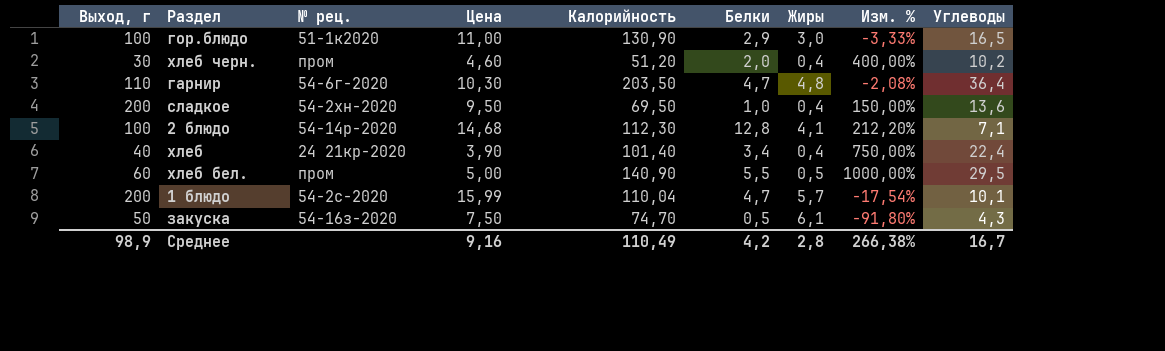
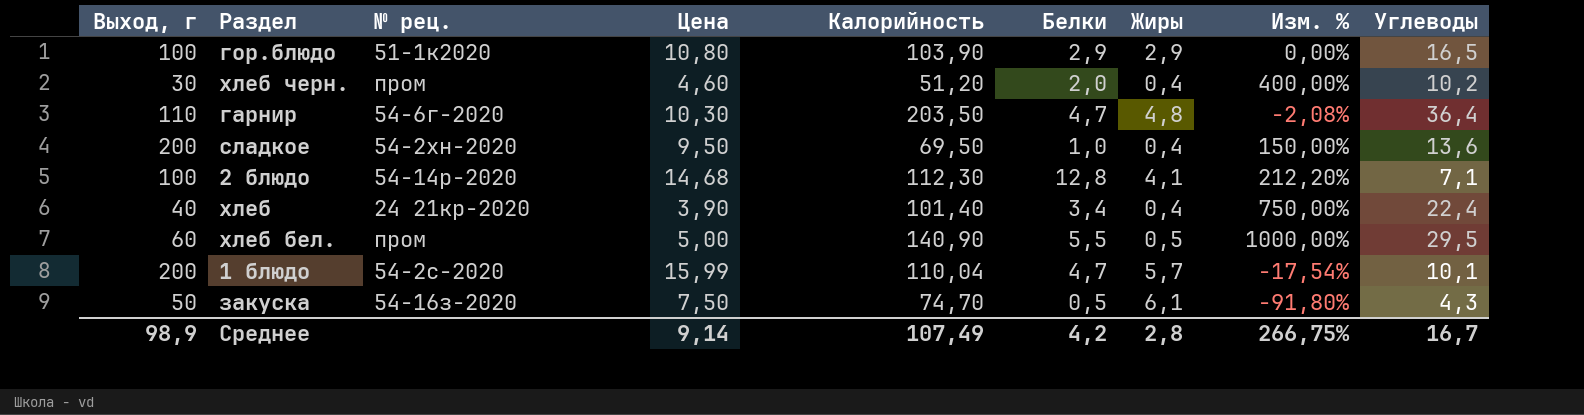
гор.блюдо | Цена: 11,00 -> 10,80
гор.блюдо | Калорийность: 130,90 -> 103,90
гор.блюдо | Жиры: 3,0 -> 2,9
гор.блюдо | Изм. %: -3,33% -> 0,00%
Среднее | Цена: 9,16 -> 9,14
Среднее | Калорийность: 110,49 -> 107,49
Среднее | Изм. %: 266,38% -> 266,75%

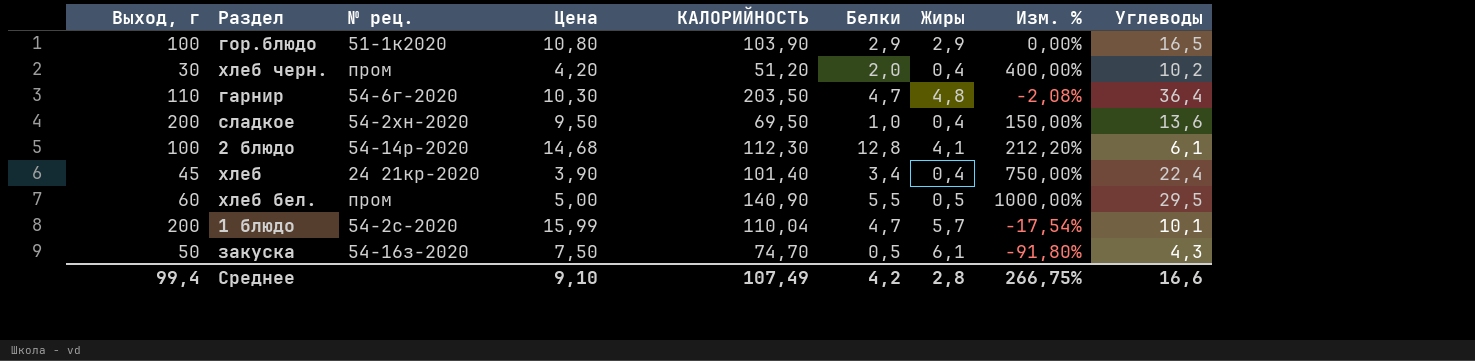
column name: Калорийность -> КАЛОРИЙНОСТЬ
хлеб черн. | Цена: 4,60 -> 4,20
2 блюдо | Углеводы: 7,1 -> 6,1
хлеб | Выход, г: 40 -> 45
Среднее | Выход, г: 98,9 -> 99,4
Среднее | Цена: 9,14 -> 9,10
Среднее | Углеводы: 16,7 -> 16,6

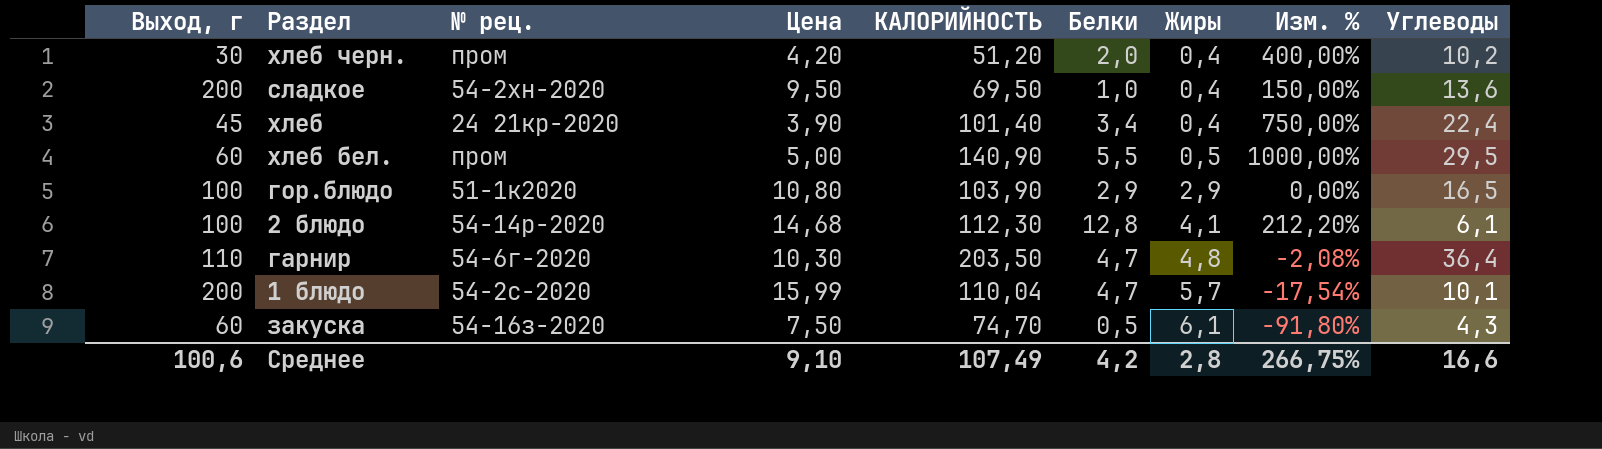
row order: none -> Жиры ascending
закуска | Выход, г: 50 -> 60
Среднее | Выход, г: 99,4 -> 100,6

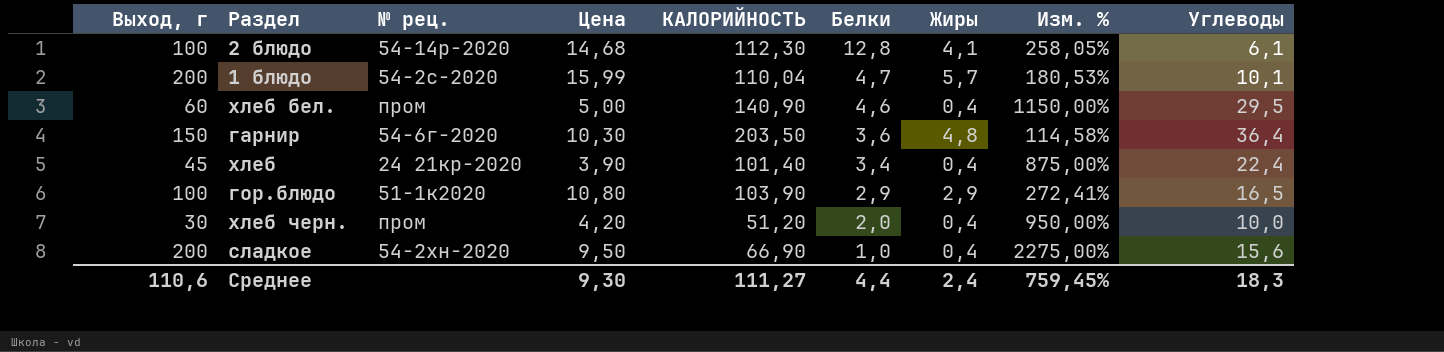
row order: Жиры ascending -> Белки descending
column Изм. % | formula: ([Белки] - [Жиры]) / [Жиры] -> ([Цена] - [Жиры]) / [Жиры]
row закуска: 60 | 54-16з-2020 | 7,50 | 74,70 | 0,5 | 6,1 | -91,80% | 4,3 -> none
хлеб бел. | Белки: 5,5 -> 4,6
хлеб бел. | Жиры: 0,5 -> 0,4
гарнир | Выход, г: 110 -> 150
гарнир | Белки: 4,7 -> 3,6
хлеб черн. | Углеводы: 10,2 -> 10,0
сладкое | КАЛОРИЙНОСТЬ: 69,50 -> 66,90
сладкое | Углеводы: 13,6 -> 15,6
Среднее | Выход, г: 100,6 -> 110,6
Среднее | Цена: 9,10 -> 9,30
Среднее | КАЛОРИЙНОСТЬ: 107,49 -> 111,27
Среднее | Белки: 4,2 -> 4,4
Среднее | Жиры: 2,8 -> 2,4
Среднее | Изм. %: 266,75% -> 759,45%
Среднее | Углеводы: 16,6 -> 18,3

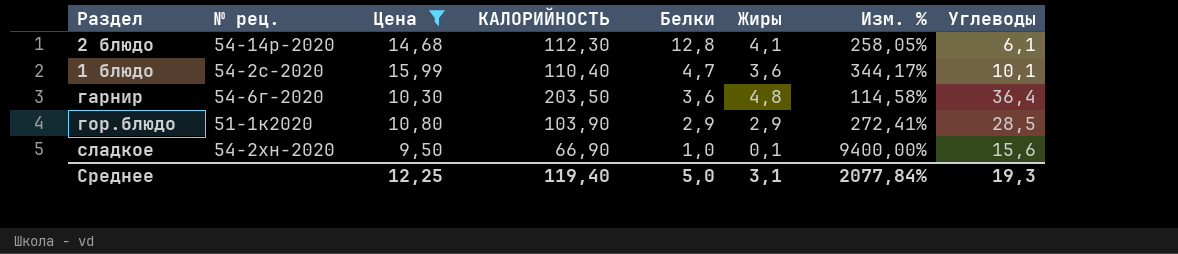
filter: none -> Цена >= 9,50
column Выход, г | position: 1 -> none
1 блюдо | КАЛОРИЙНОСТЬ: 110,04 -> 110,40
1 блюдо | Жиры: 5,7 -> 3,6
1 блюдо | Изм. %: 180,53% -> 344,17%
гор.блюдо | Углеводы: 16,5 -> 28,5
сладкое | Жиры: 0,4 -> 0,1
сладкое | Изм. %: 2275,00% -> 9400,00%
Среднее | Цена: 9,30 -> 12,25
Среднее | КАЛОРИЙНОСТЬ: 111,27 -> 119,40
Среднее | Белки: 4,4 -> 5,0
Среднее | Жиры: 2,4 -> 3,1
Среднее | Изм. %: 759,45% -> 2077,84%
Среднее | Углеводы: 18,3 -> 19,3

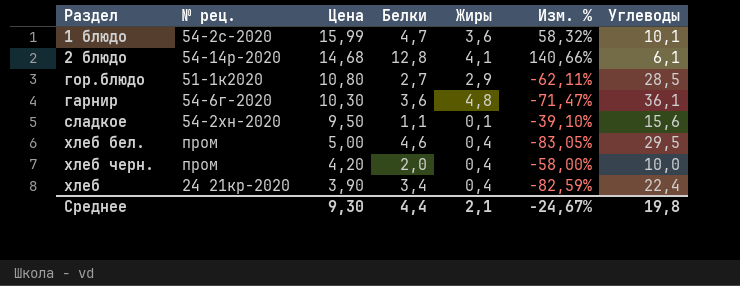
filter: Цена >= 9,50 -> none
row order: Белки descending -> Цена descending
column КАЛОРИЙНОСТЬ | position: 4 -> none
column Изм. % | formula: ([Цена] - [Жиры]) / [Жиры] -> ([Цена] - [Углеводы]) / [Углеводы]
гор.блюдо | Белки: 2,9 -> 2,7
гарнир | Углеводы: 36,4 -> 36,1
сладкое | Белки: 1,0 -> 1,1
Среднее | Цена: 12,25 -> 9,30
Среднее | Белки: 5,0 -> 4,4
Среднее | Жиры: 3,1 -> 2,1
Среднее | Изм. %: 2077,84% -> -24,67%
Среднее | Углеводы: 19,3 -> 19,8

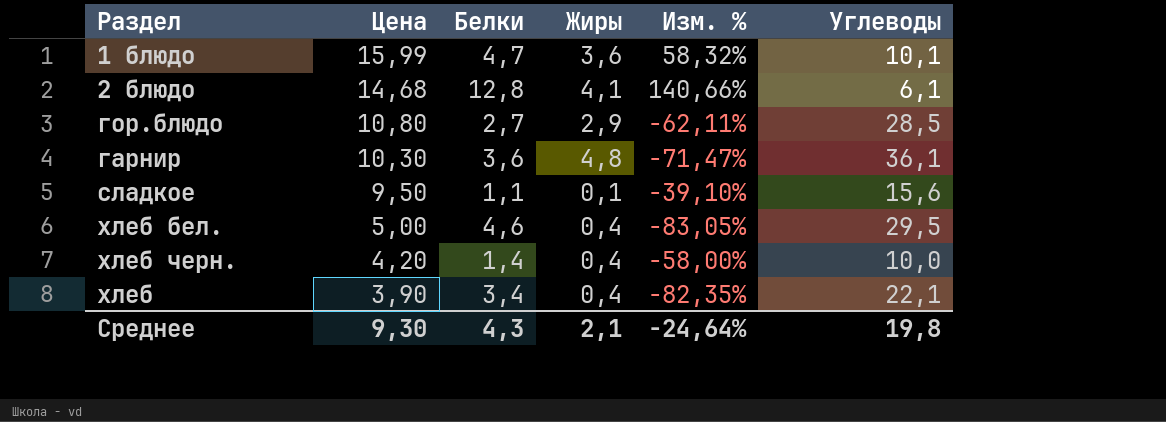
column № рец. | position: 2 -> none
хлеб черн. | Белки: 2,0 -> 1,4
хлеб | Изм. %: -82,59% -> -82,35%
хлеб | Углеводы: 22,4 -> 22,1
Среднее | Белки: 4,4 -> 4,3
Среднее | Изм. %: -24,67% -> -24,64%

